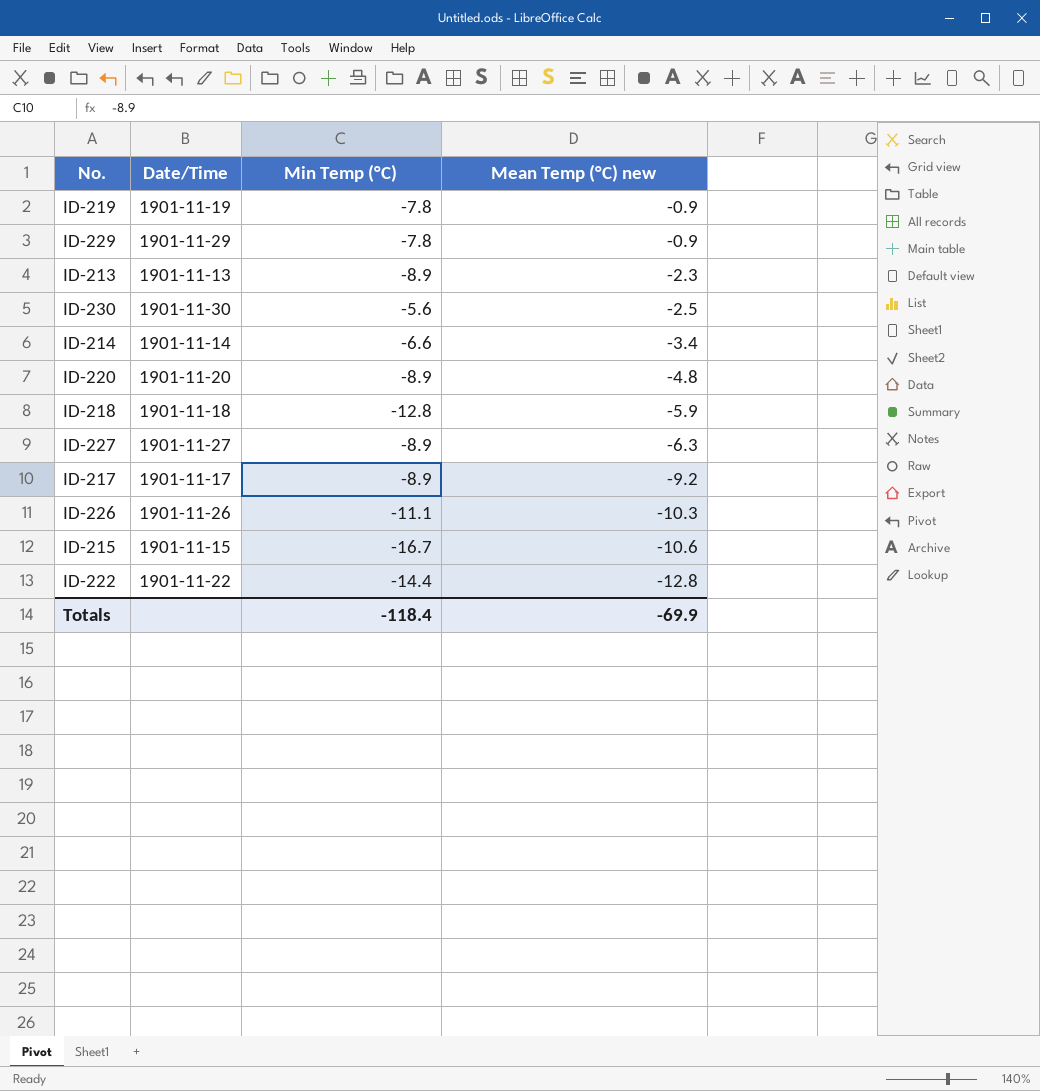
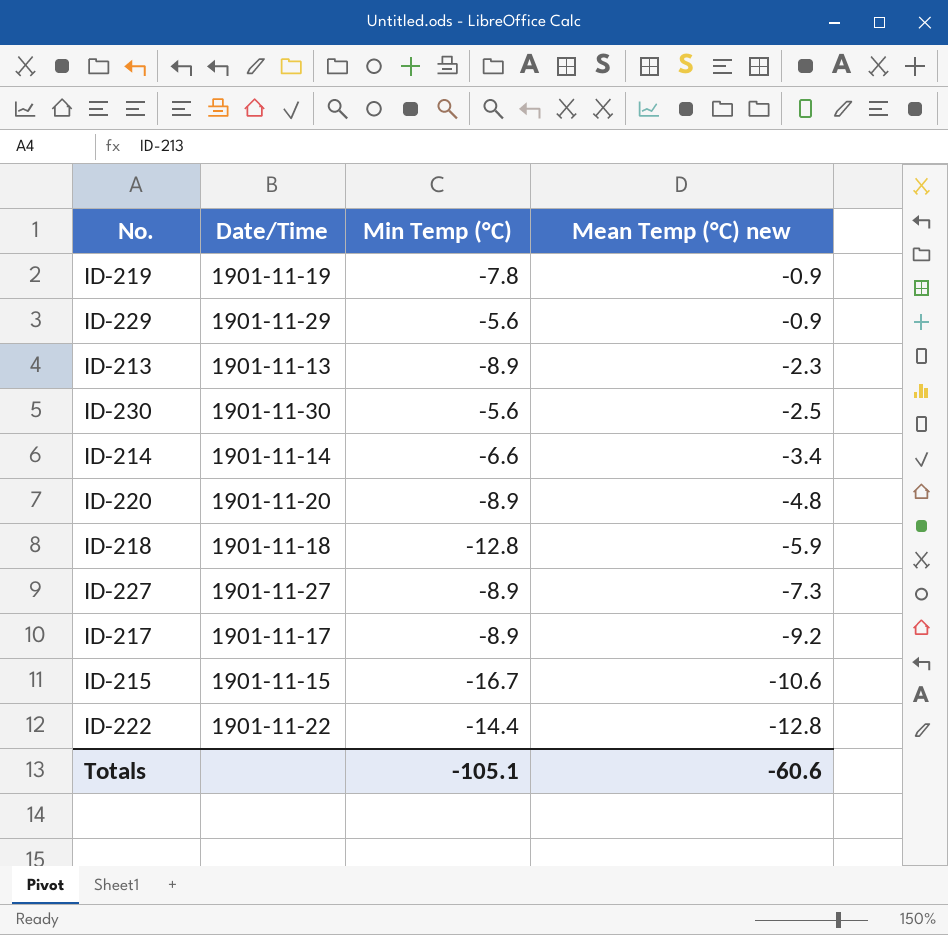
row ID-226: 1901-11-26 | -11.1 | -10.3 -> none
ID-229 | Min Temp (°C): -7.8 -> -5.6
ID-227 | Mean Temp (°C) new: -6.3 -> -7.3
Totals | Min Temp (°C): -118.4 -> -105.1
Totals | Mean Temp (°C) new: -69.9 -> -60.6

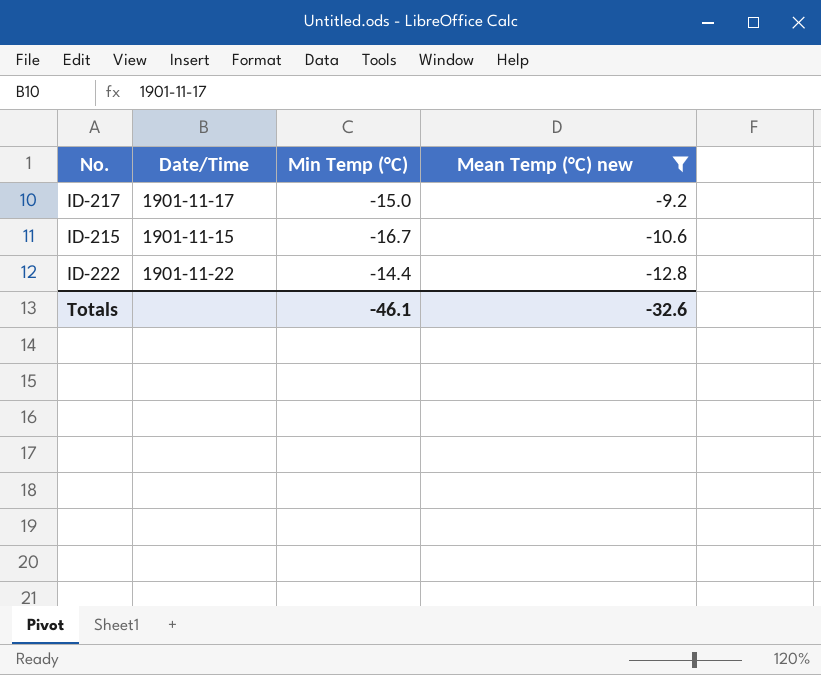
filter: none -> Mean Temp (°C) new <= -9.2
ID-217 | Min Temp (°C): -8.9 -> -15.0
Totals | Min Temp (°C): -105.1 -> -46.1
Totals | Mean Temp (°C) new: -60.6 -> -32.6

